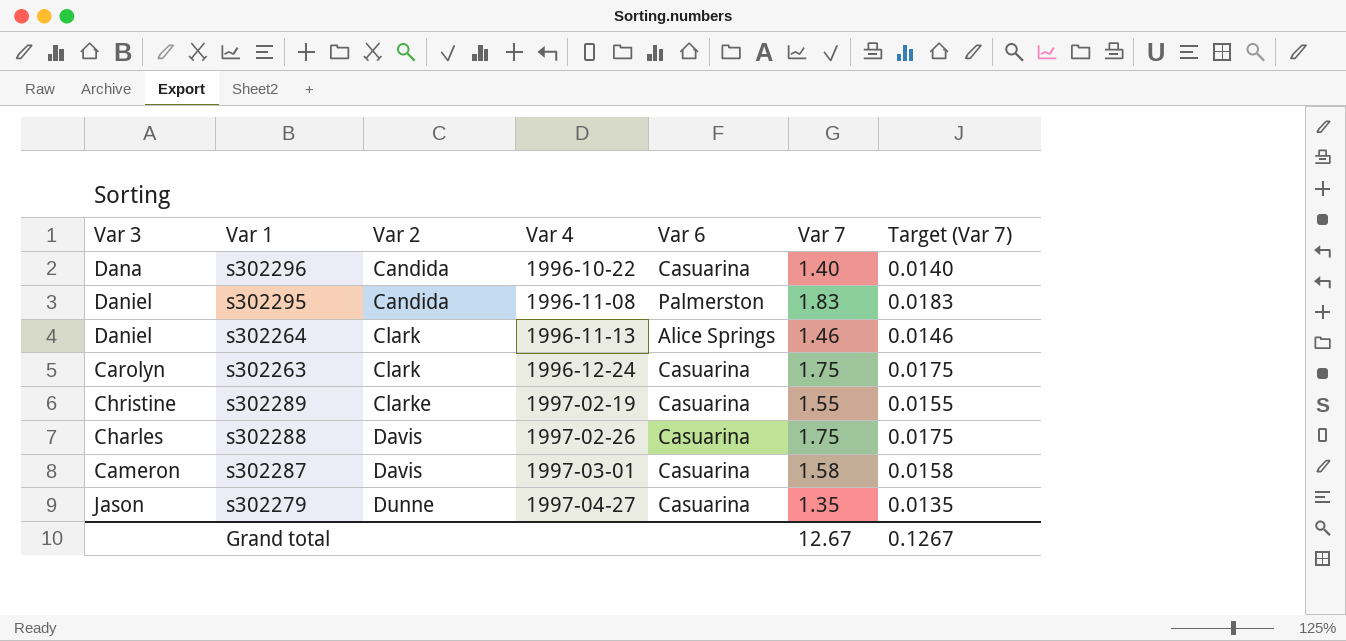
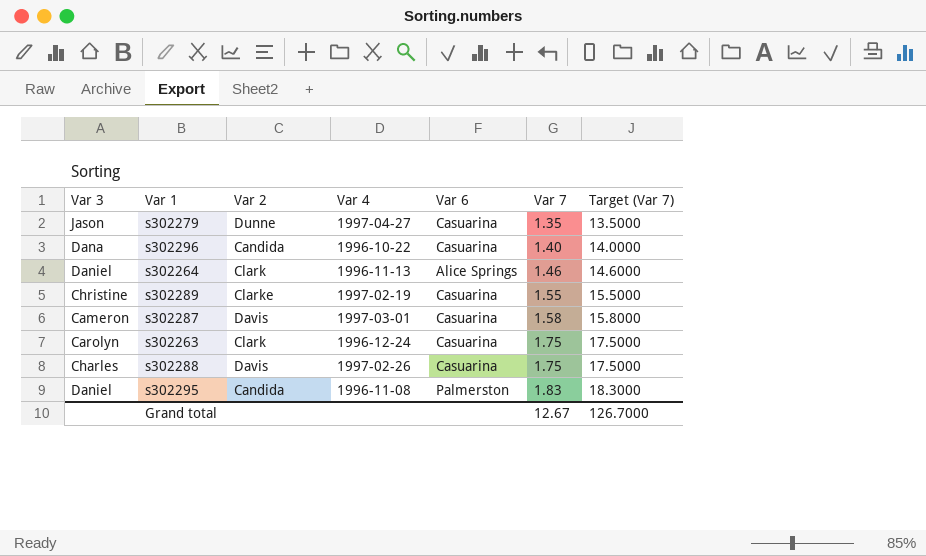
row order: Var 2 ascending -> Var 7 ascending
column Target (Var 7) | formula: [Var 7] * 0.01 -> [Var 7] * 10
Grand total | Target (Var 7): 0.1267 -> 126.7000

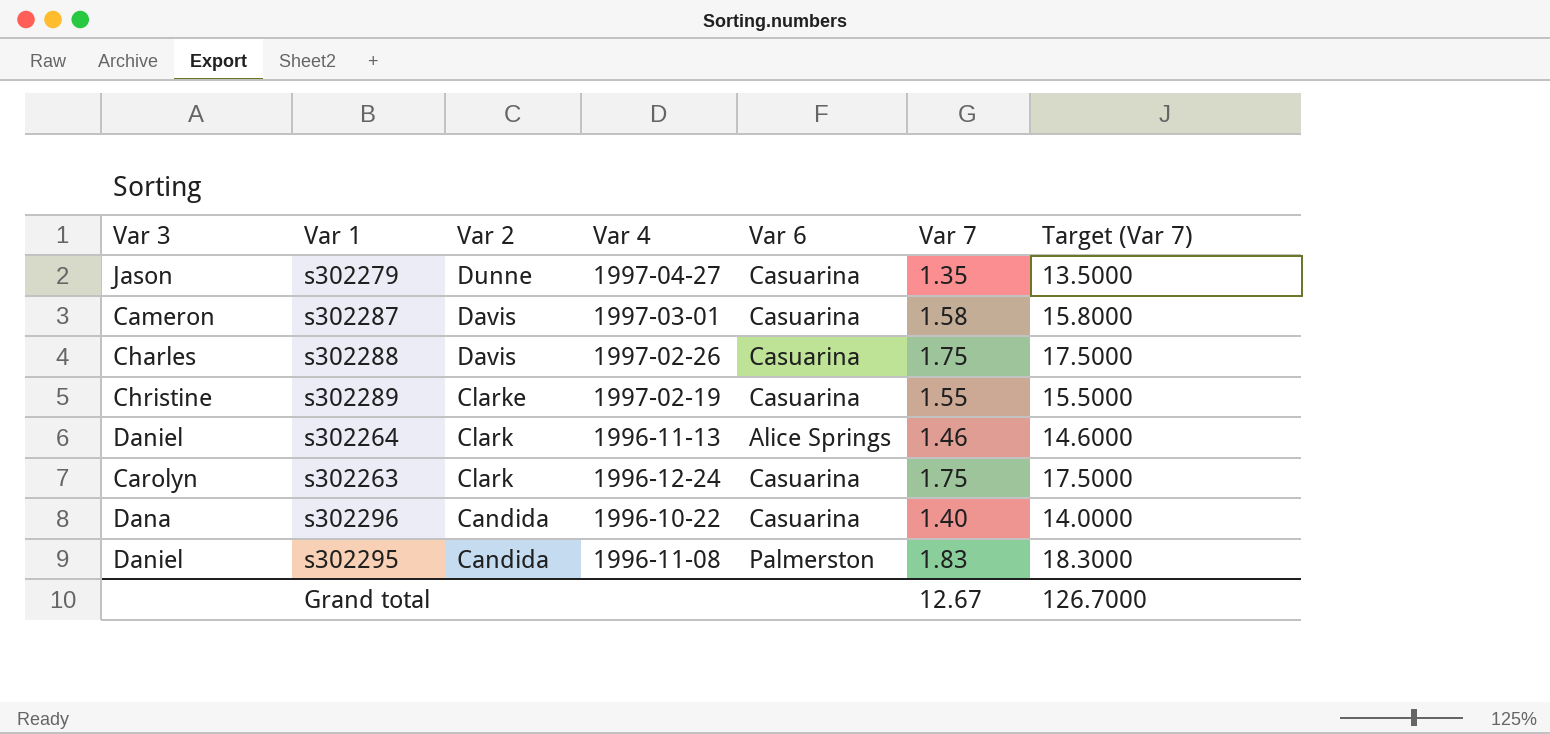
row order: Var 7 ascending -> Var 2 descending

